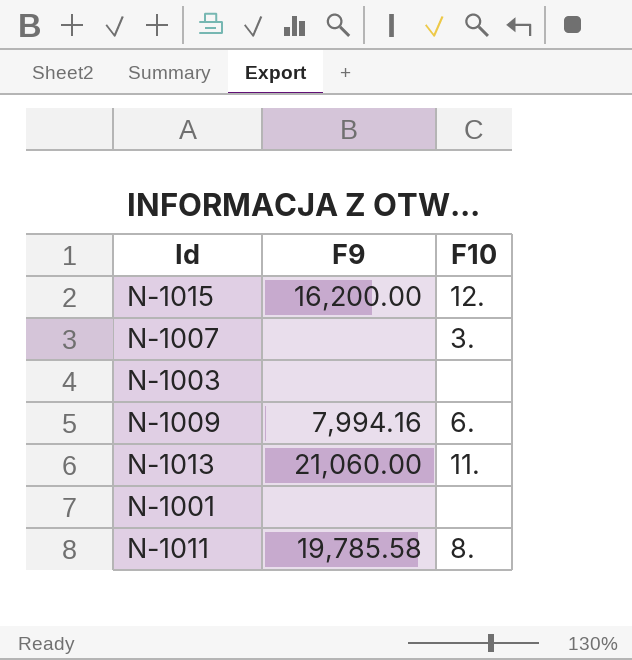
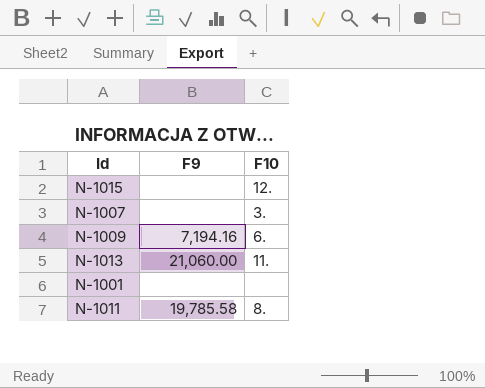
row N-1003: none | none -> none
N-1015 | F9: 16,200.00 -> none
N-1009 | F9: 7,994.16 -> 7,194.16

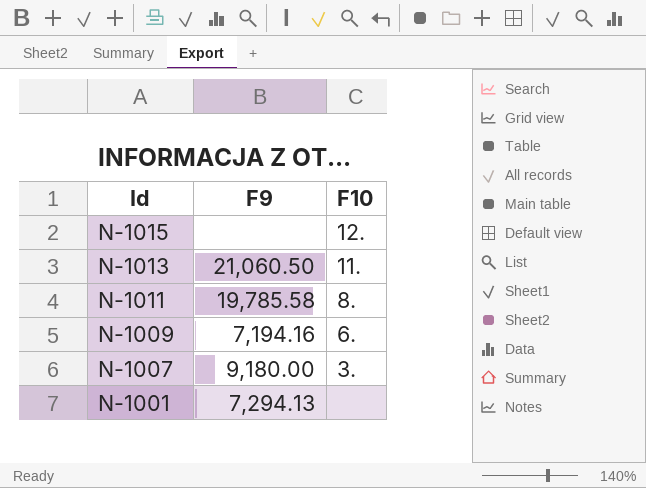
row order: none -> Id descending
N-1013 | F9: 21,060.00 -> 21,060.50
N-1007 | F9: none -> 9,180.00
N-1001 | F9: none -> 7,294.13

